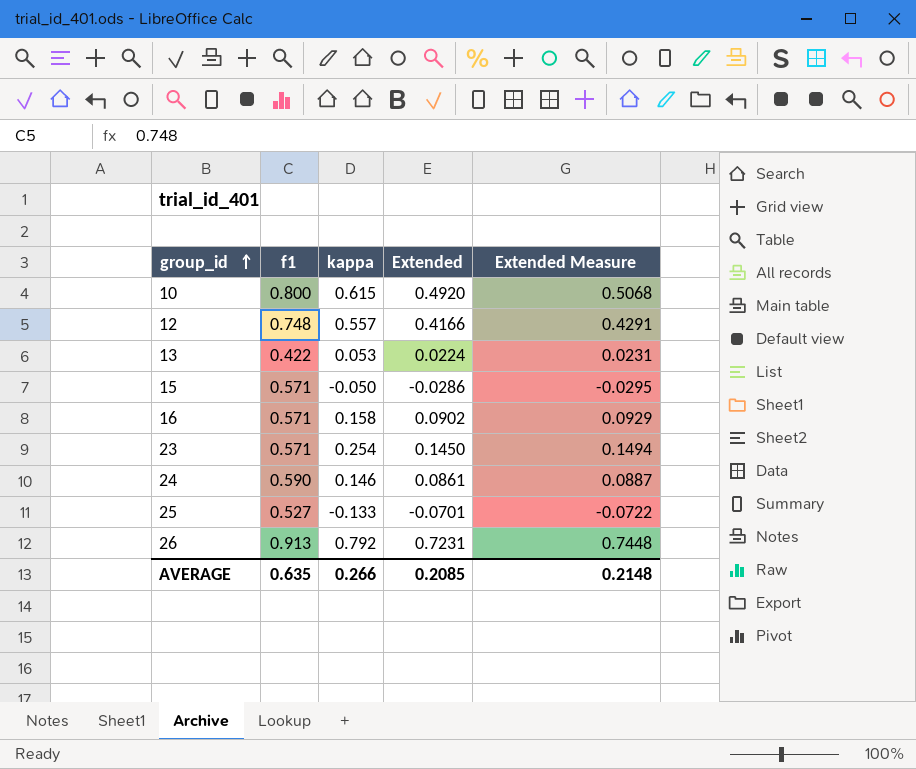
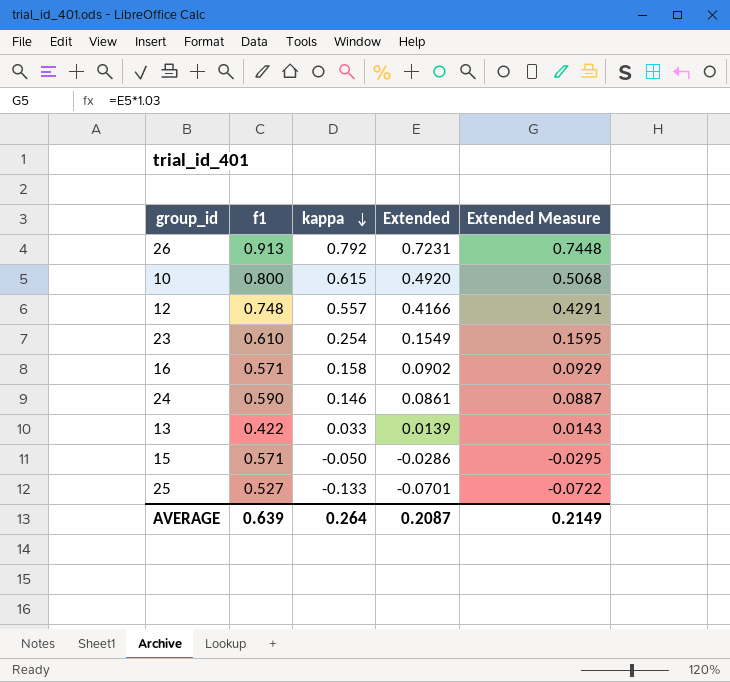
row order: group_id ascending -> kappa descending
23 | f1: 0.571 -> 0.610
23 | Extended: 0.1450 -> 0.1549
23 | Extended Measure: 0.1494 -> 0.1595
13 | kappa: 0.053 -> 0.033
13 | Extended: 0.0224 -> 0.0139
13 | Extended Measure: 0.0231 -> 0.0143
AVERAGE | f1: 0.635 -> 0.639
AVERAGE | kappa: 0.266 -> 0.264
AVERAGE | Extended: 0.2085 -> 0.2087
AVERAGE | Extended Measure: 0.2148 -> 0.2149

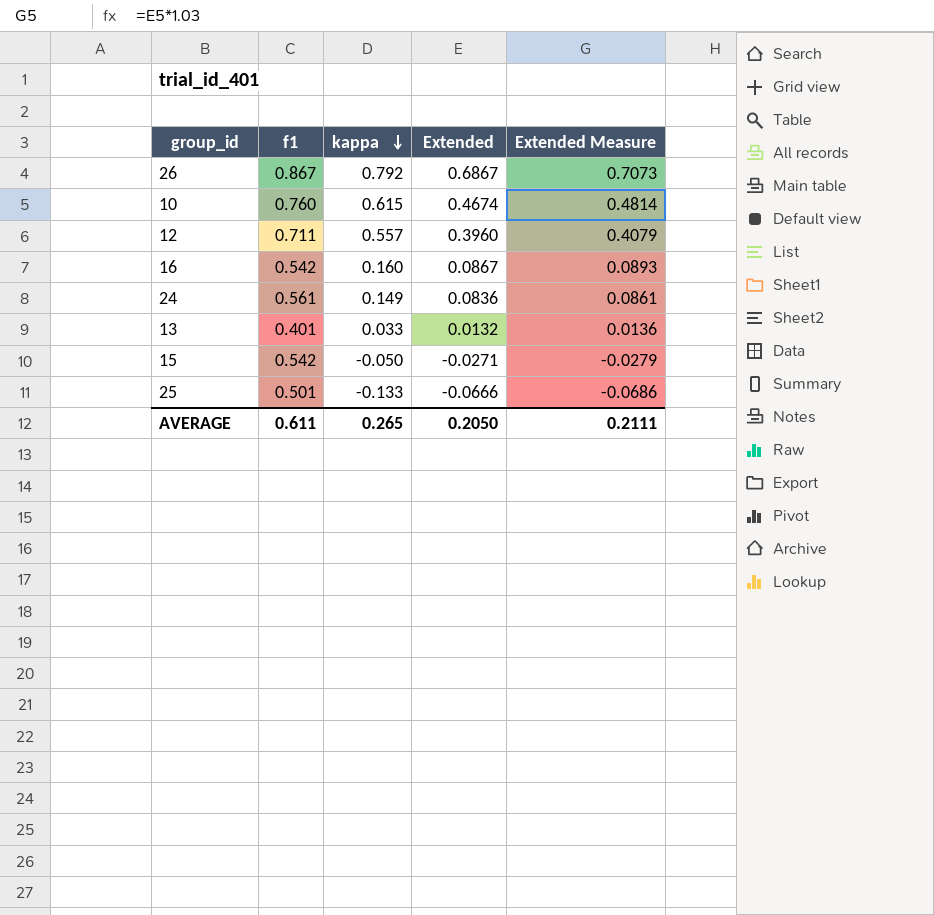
row 23: 0.610 | 0.254 | 0.1549 | 0.1595 -> none
26 | f1: 0.913 -> 0.867
26 | Extended: 0.7231 -> 0.6867
26 | Extended Measure: 0.7448 -> 0.7073
10 | f1: 0.800 -> 0.760
10 | Extended: 0.4920 -> 0.4674
10 | Extended Measure: 0.5068 -> 0.4814
12 | f1: 0.748 -> 0.711
12 | Extended: 0.4166 -> 0.3960
12 | Extended Measure: 0.4291 -> 0.4079
16 | f1: 0.571 -> 0.542
16 | kappa: 0.158 -> 0.160
16 | Extended: 0.0902 -> 0.0867
16 | Extended Measure: 0.0929 -> 0.0893
24 | f1: 0.590 -> 0.561
24 | kappa: 0.146 -> 0.149
24 | Extended: 0.0861 -> 0.0836
24 | Extended Measure: 0.0887 -> 0.0861
13 | f1: 0.422 -> 0.401
13 | Extended: 0.0139 -> 0.0132
13 | Extended Measure: 0.0143 -> 0.0136
15 | f1: 0.571 -> 0.542
15 | Extended: -0.0286 -> -0.0271
15 | Extended Measure: -0.0295 -> -0.0279
25 | f1: 0.527 -> 0.501
25 | Extended: -0.0701 -> -0.0666
25 | Extended Measure: -0.0722 -> -0.0686
AVERAGE | f1: 0.639 -> 0.611
AVERAGE | kappa: 0.264 -> 0.265
AVERAGE | Extended: 0.2087 -> 0.2050
AVERAGE | Extended Measure: 0.2149 -> 0.2111

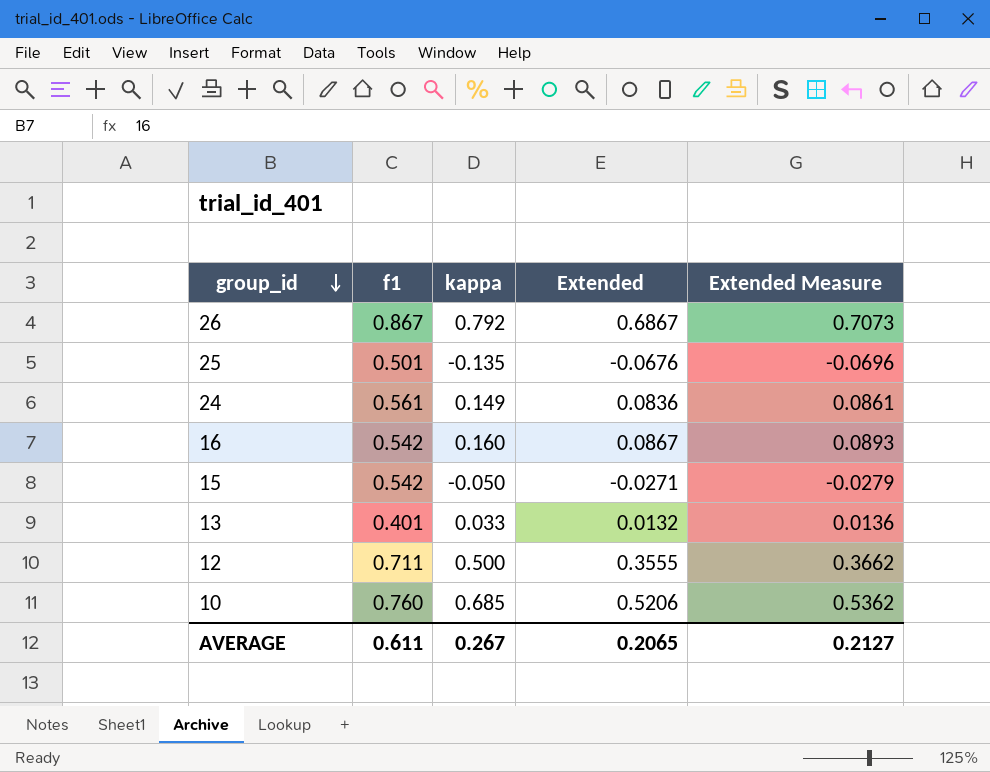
row order: kappa descending -> group_id descending
25 | kappa: -0.133 -> -0.135
25 | Extended: -0.0666 -> -0.0676
25 | Extended Measure: -0.0686 -> -0.0696
12 | kappa: 0.557 -> 0.500
12 | Extended: 0.3960 -> 0.3555
12 | Extended Measure: 0.4079 -> 0.3662
10 | kappa: 0.615 -> 0.685
10 | Extended: 0.4674 -> 0.5206
10 | Extended Measure: 0.4814 -> 0.5362
AVERAGE | kappa: 0.265 -> 0.267
AVERAGE | Extended: 0.2050 -> 0.2065
AVERAGE | Extended Measure: 0.2111 -> 0.2127

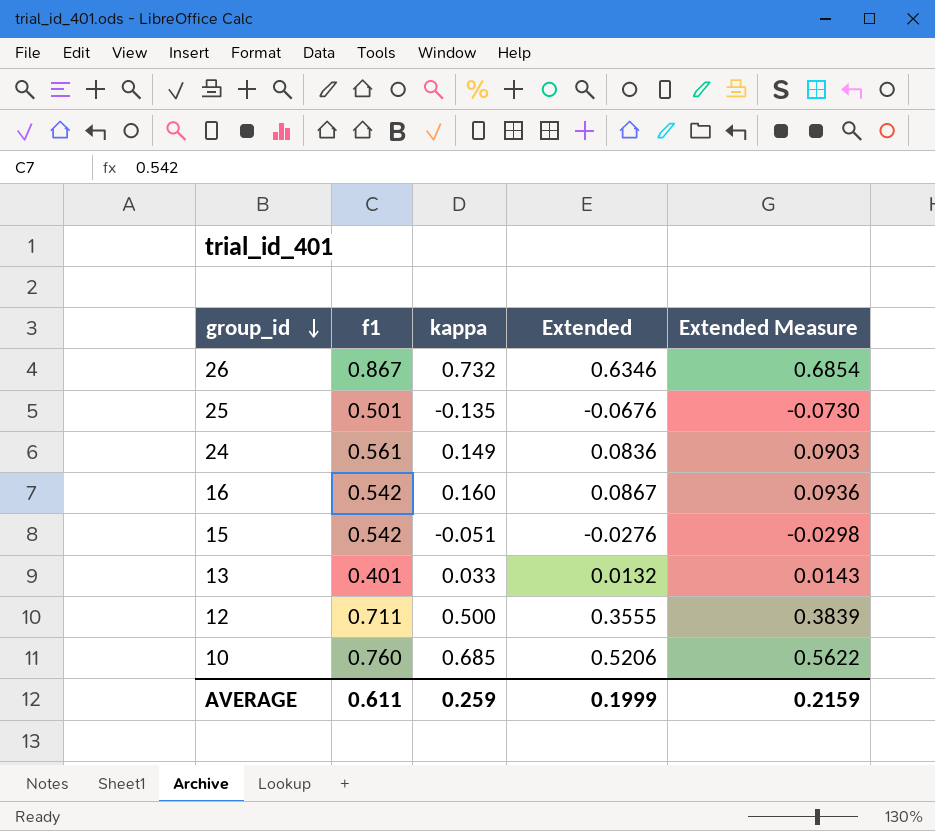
column Extended Measure | formula: [Extended] * 1.03 -> [Extended] * 1.08
26 | kappa: 0.792 -> 0.732
26 | Extended: 0.6867 -> 0.6346
15 | kappa: -0.050 -> -0.051
15 | Extended: -0.0271 -> -0.0276
AVERAGE | kappa: 0.267 -> 0.259
AVERAGE | Extended: 0.2065 -> 0.1999
AVERAGE | Extended Measure: 0.2127 -> 0.2159

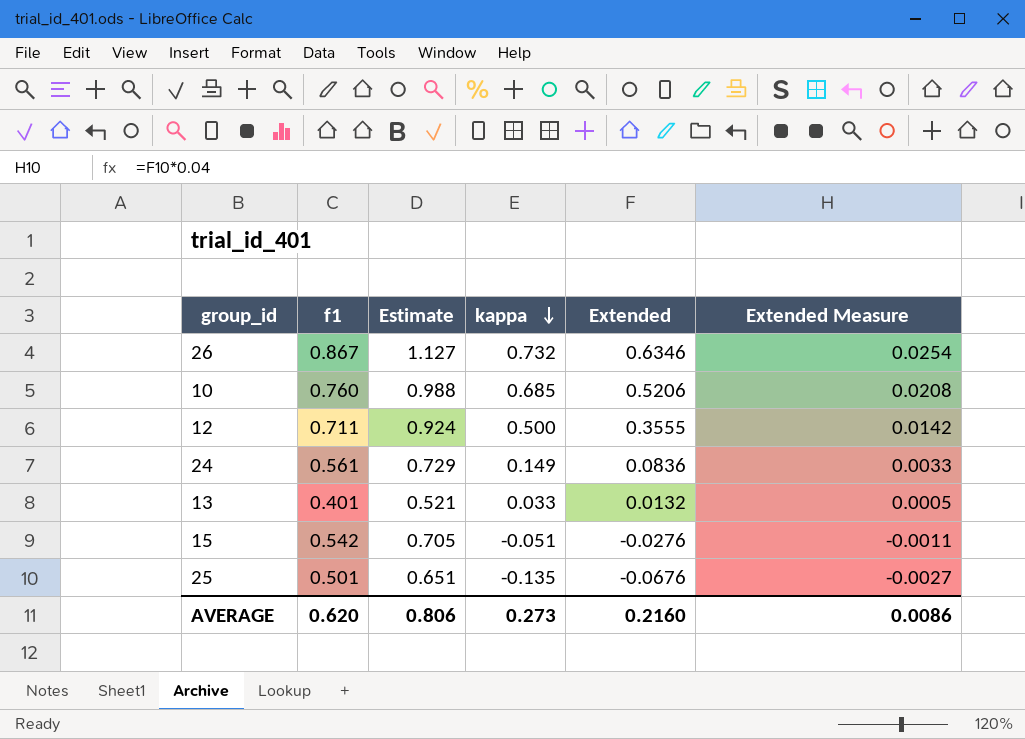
row order: group_id descending -> kappa descending
column Estimate | formula: none -> [f1] * 1.3
column Extended Measure | formula: [Extended] * 1.08 -> [Extended] * 0.04
row 16: 0.542 | 0.160 | 0.0867 | 0.0936 -> none
AVERAGE | f1: 0.611 -> 0.620
AVERAGE | kappa: 0.259 -> 0.273
AVERAGE | Extended: 0.1999 -> 0.2160
AVERAGE | Extended Measure: 0.2159 -> 0.0086

